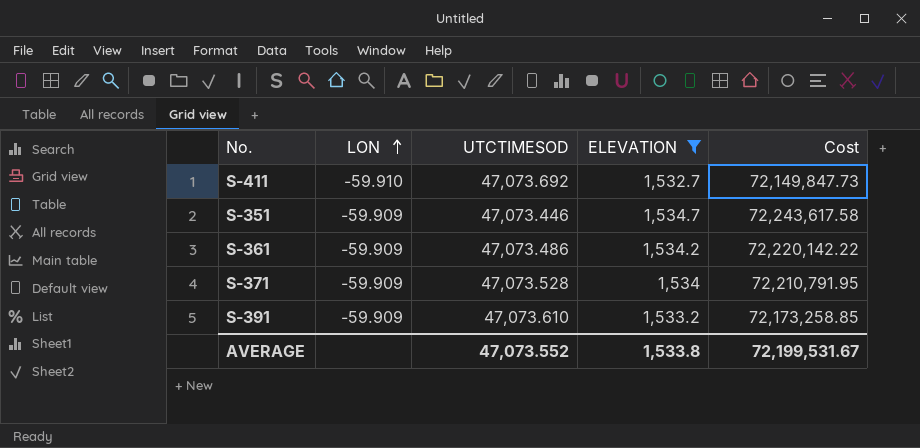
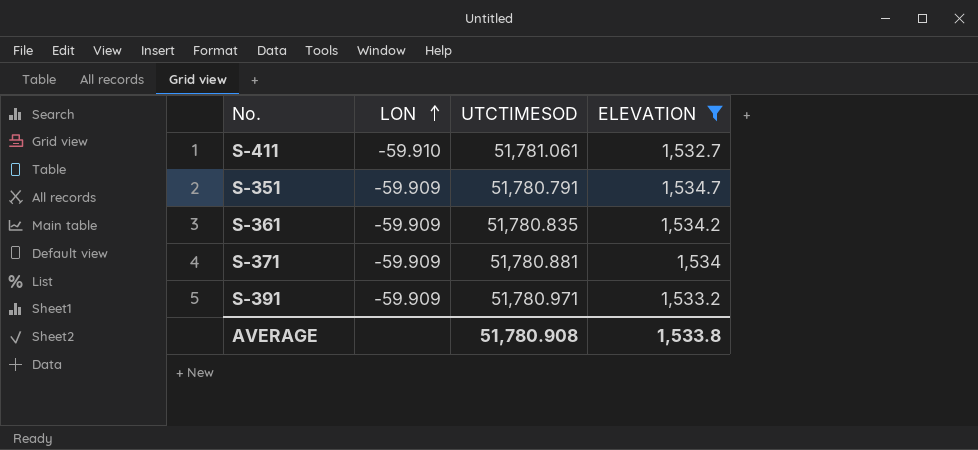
column Cost | formula: [UTCTIMESOD] * [ELEVATION] -> none
S-411 | UTCTIMESOD: 47,073.692 -> 51,781.061
S-351 | UTCTIMESOD: 47,073.446 -> 51,780.791
S-361 | UTCTIMESOD: 47,073.486 -> 51,780.835
S-371 | UTCTIMESOD: 47,073.528 -> 51,780.881
S-391 | UTCTIMESOD: 47,073.610 -> 51,780.971
AVERAGE | UTCTIMESOD: 47,073.552 -> 51,780.908

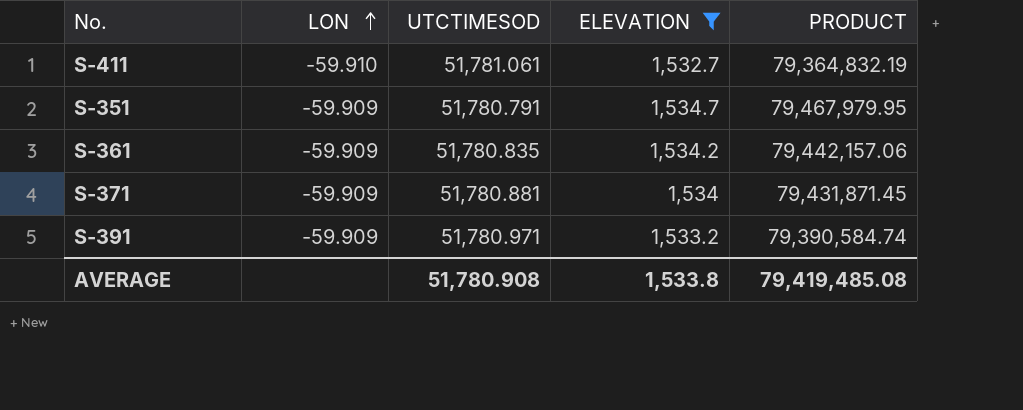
column PRODUCT | formula: none -> [UTCTIMESOD] * [ELEVATION]

